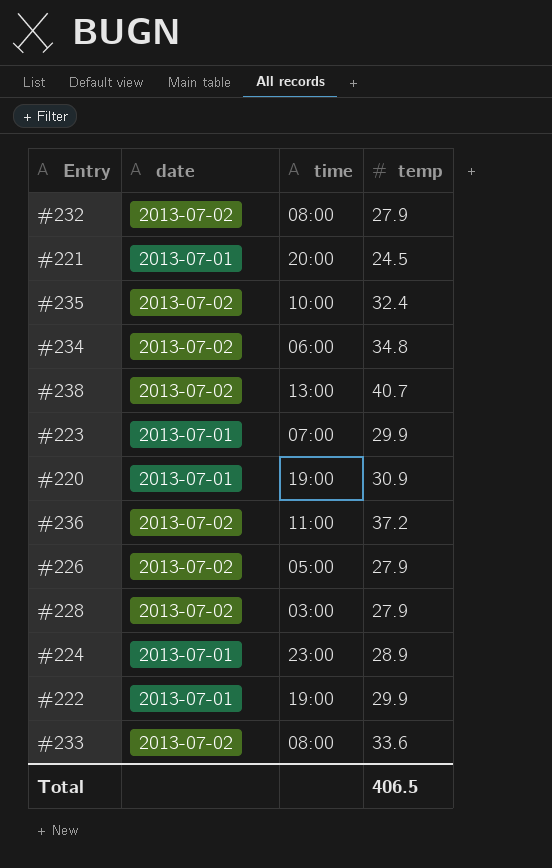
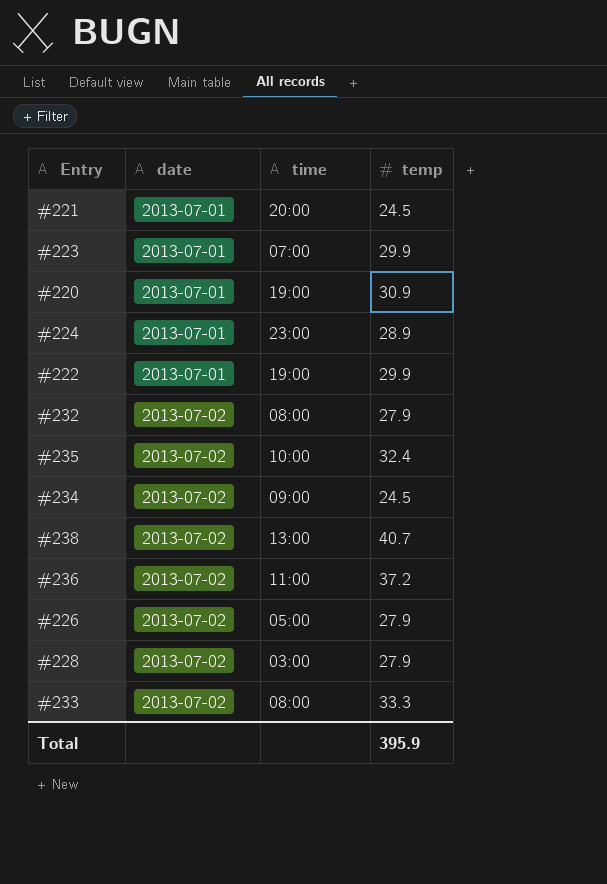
row order: none -> date ascending
#234 | time: 06:00 -> 09:00
#234 | temp: 34.8 -> 24.5
#233 | temp: 33.6 -> 33.3
Total | temp: 406.5 -> 395.9

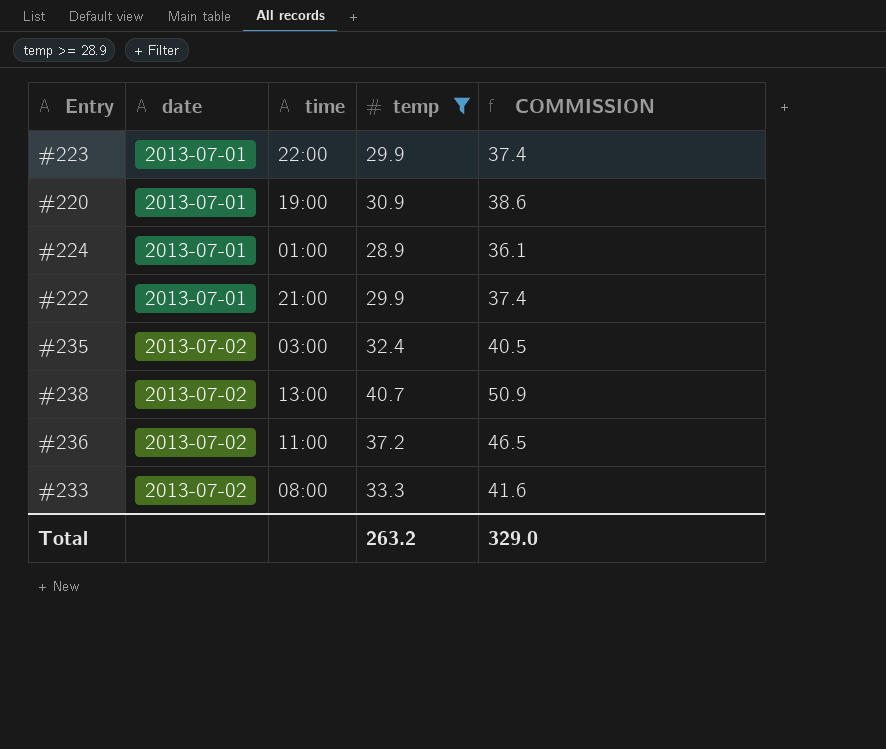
filter: none -> temp >= 28.9
column COMMISSION | formula: none -> [temp] * 1.25
#223 | time: 07:00 -> 22:00
#224 | time: 23:00 -> 01:00
#222 | time: 19:00 -> 21:00
#235 | time: 10:00 -> 03:00
Total | temp: 395.9 -> 263.2

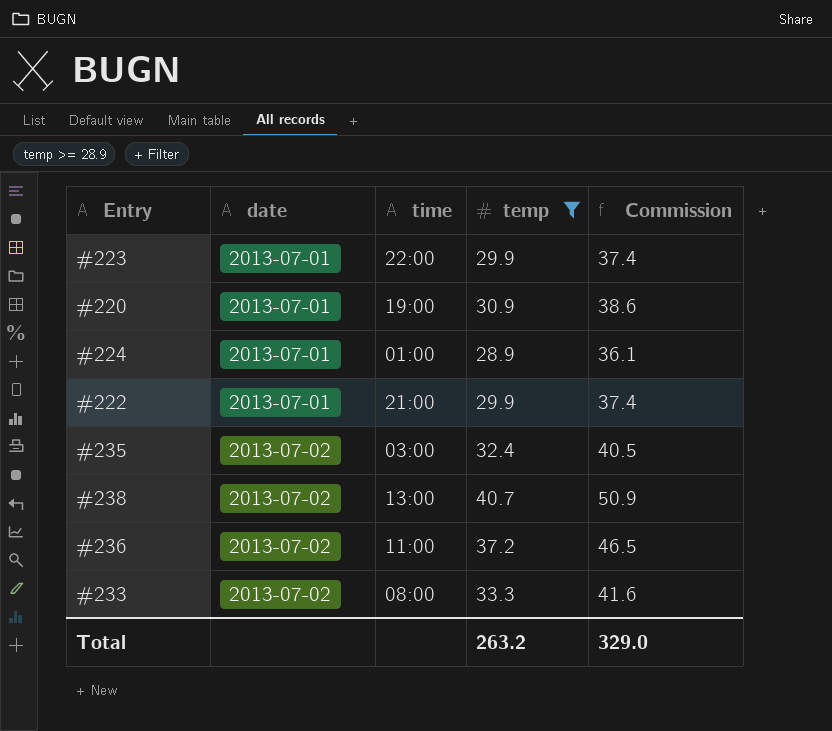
column name: COMMISSION -> Commission

